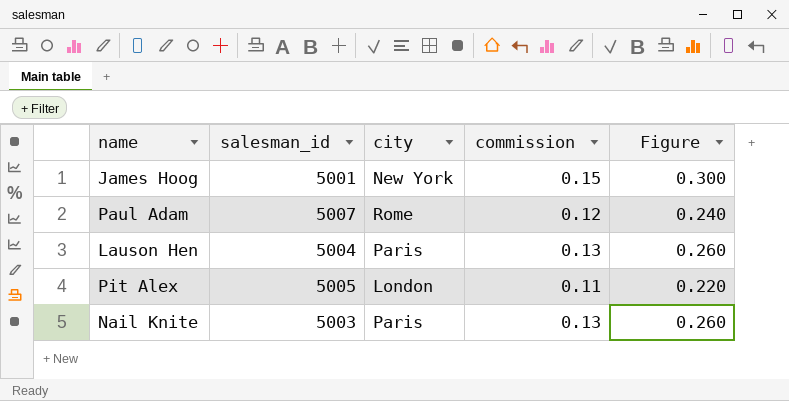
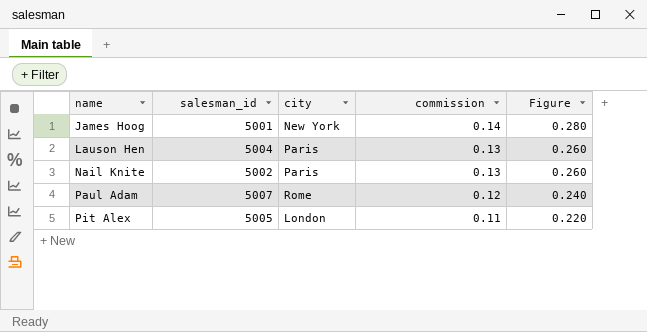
row order: none -> name ascending
James Hoog | commission: 0.15 -> 0.14
James Hoog | Figure: 0.300 -> 0.280
Nail Knite | salesman_id: 5003 -> 5002

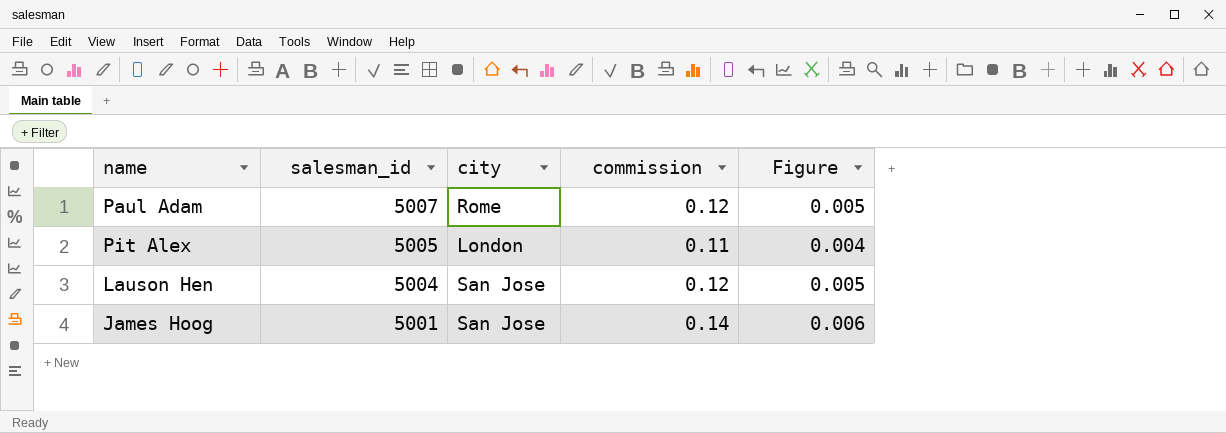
row order: name ascending -> salesman_id descending
column Figure | formula: [commission] * 2 -> [commission] * 0.04
row Nail Knite: 5002 | Paris | 0.13 | 0.260 -> none
Lauson Hen | city: Paris -> San Jose
Lauson Hen | commission: 0.13 -> 0.12
James Hoog | city: New York -> San Jose

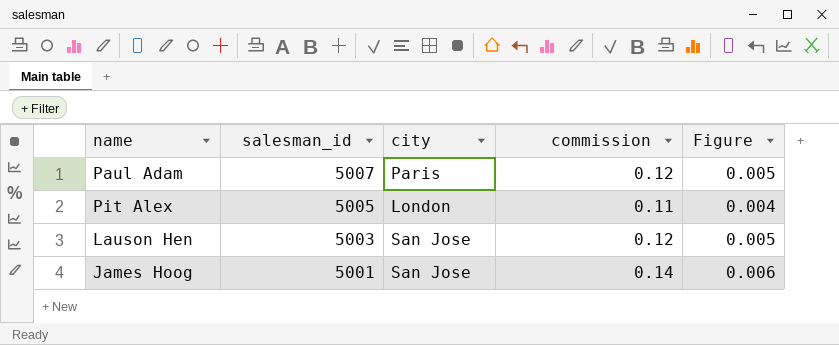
Paul Adam | city: Rome -> Paris
Lauson Hen | salesman_id: 5004 -> 5003

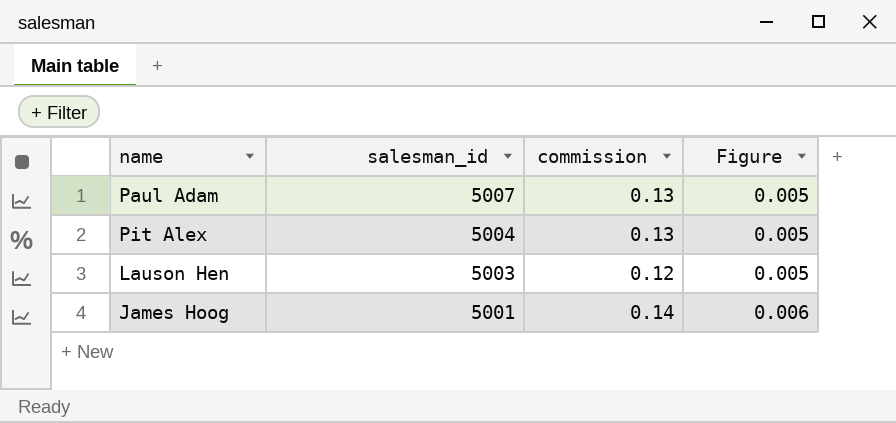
column city | position: 3 -> none
Paul Adam | commission: 0.12 -> 0.13
Pit Alex | salesman_id: 5005 -> 5004
Pit Alex | commission: 0.11 -> 0.13
Pit Alex | Figure: 0.004 -> 0.005

